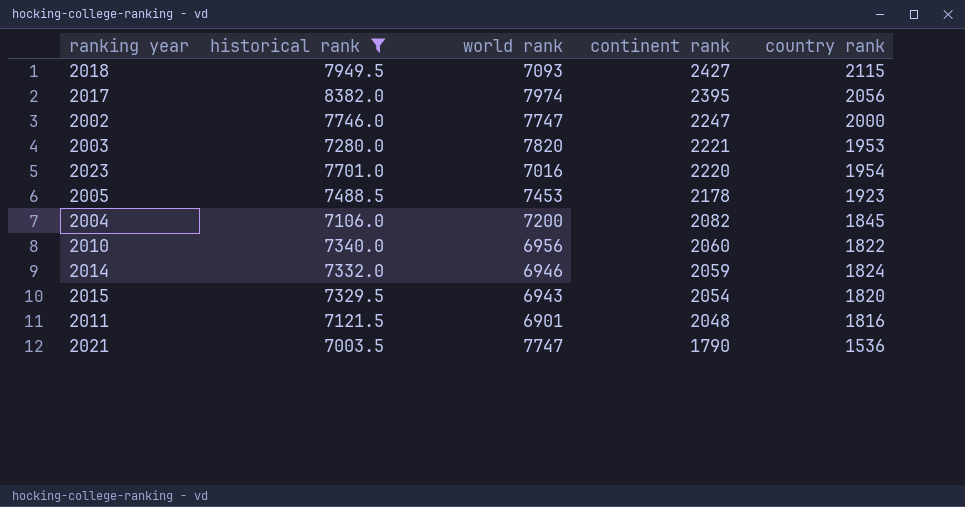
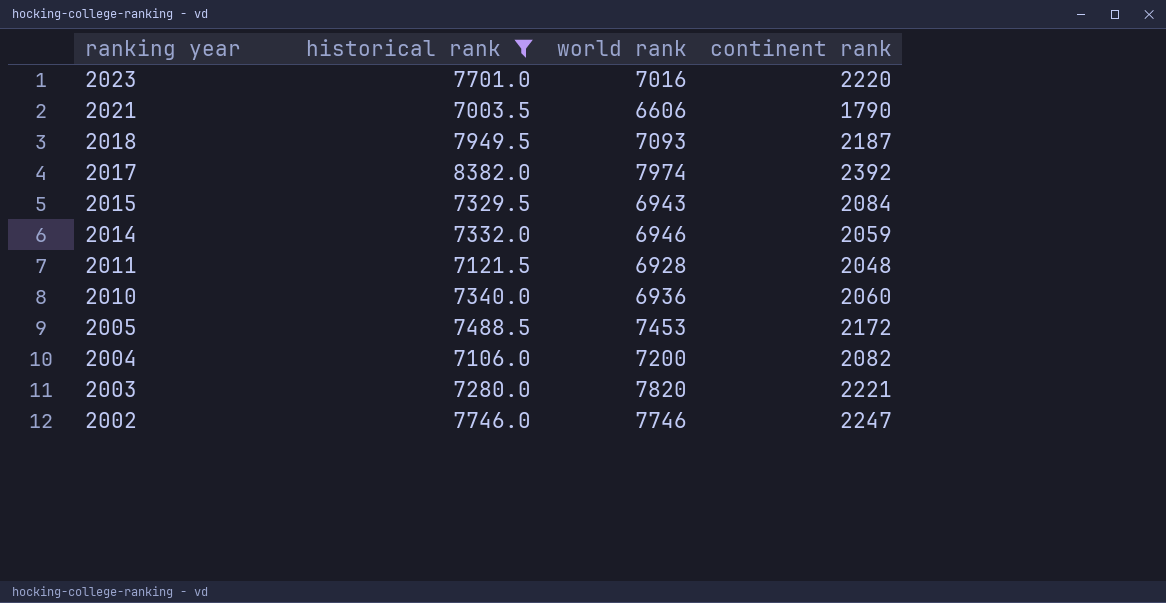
row order: continent rank descending -> ranking year descending
column country rank | position: 5 -> none
2021 | world rank: 7747 -> 6606
2018 | continent rank: 2427 -> 2187
2017 | continent rank: 2395 -> 2392
2015 | continent rank: 2054 -> 2084
2011 | world rank: 6901 -> 6928
2010 | world rank: 6956 -> 6936
2005 | continent rank: 2178 -> 2172
2002 | world rank: 7747 -> 7746

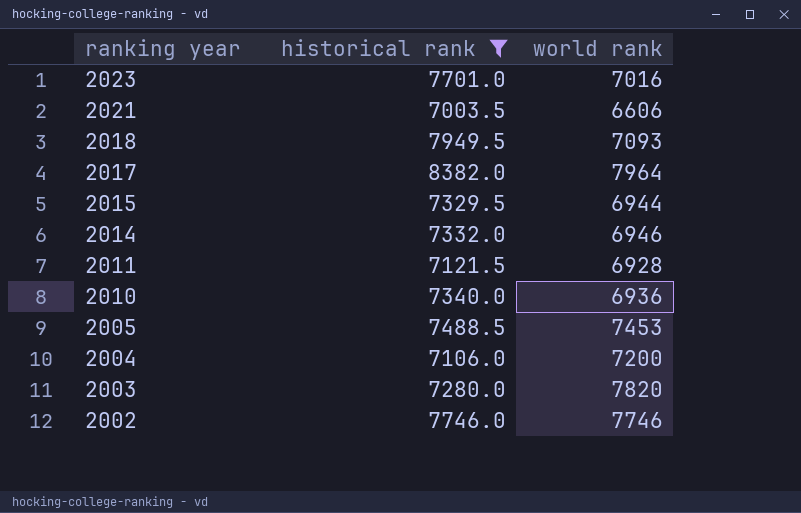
column continent rank | position: 4 -> none
2017 | world rank: 7974 -> 7964
2015 | world rank: 6943 -> 6944

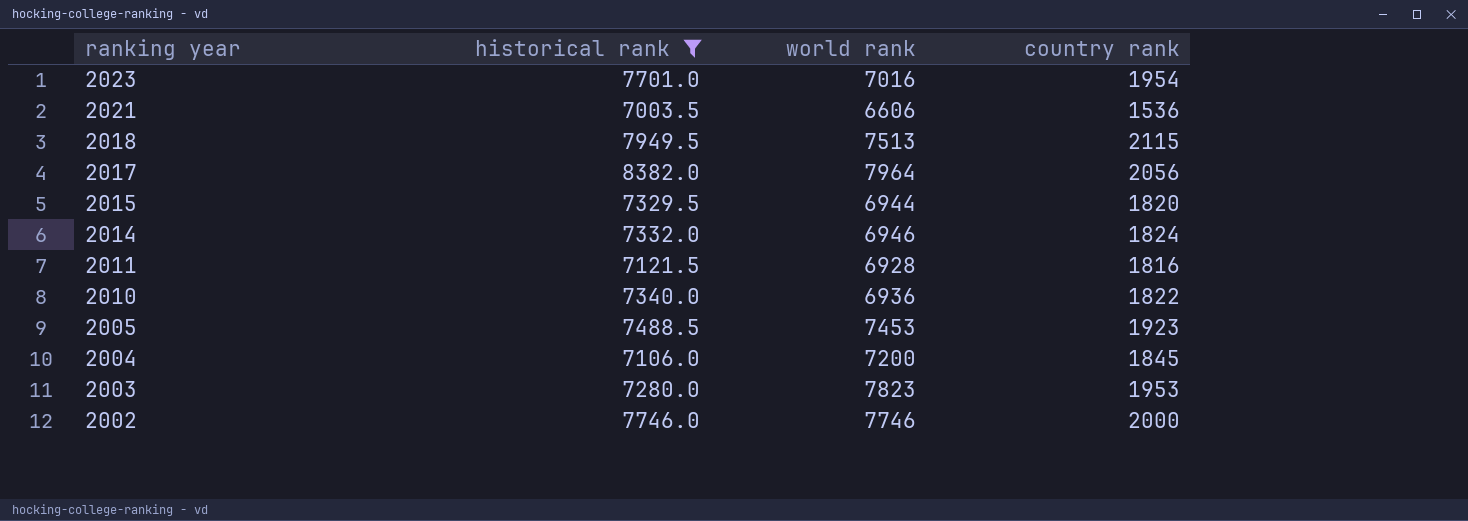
column country rank | position: none -> 4
2018 | world rank: 7093 -> 7513
2003 | world rank: 7820 -> 7823

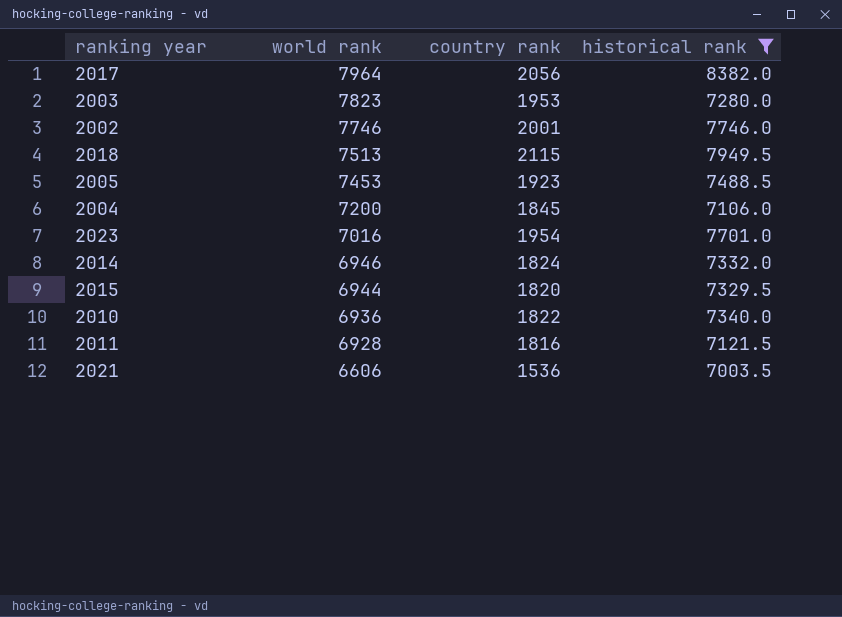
row order: ranking year descending -> world rank descending
column historical rank | position: 2 -> 4
2002 | country rank: 2000 -> 2001

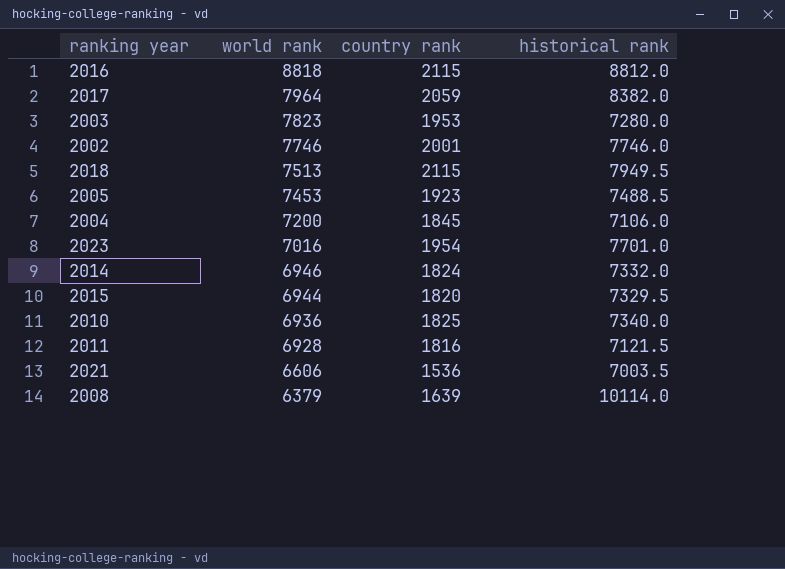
filter: historical rank <= 8382.0 -> none
2017 | country rank: 2056 -> 2059
2010 | country rank: 1822 -> 1825

